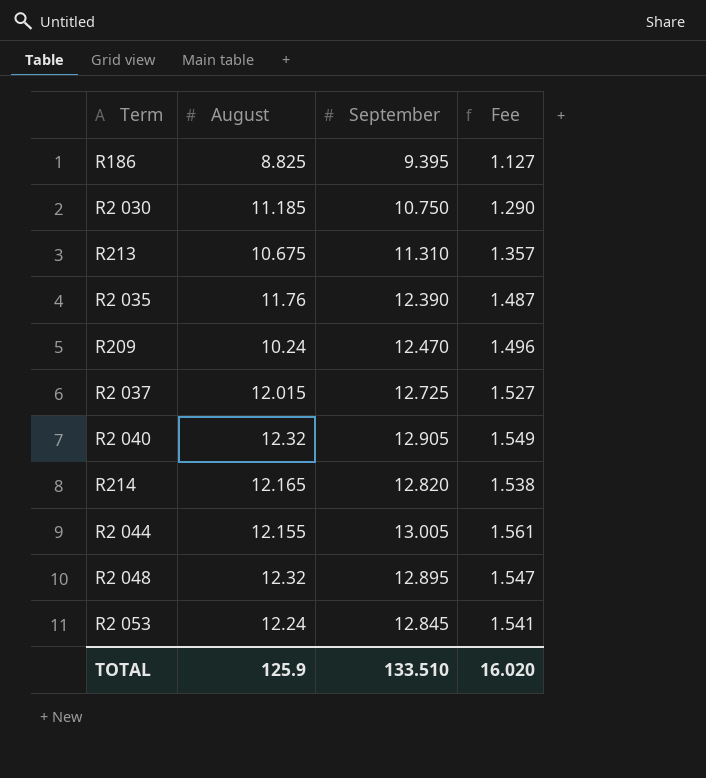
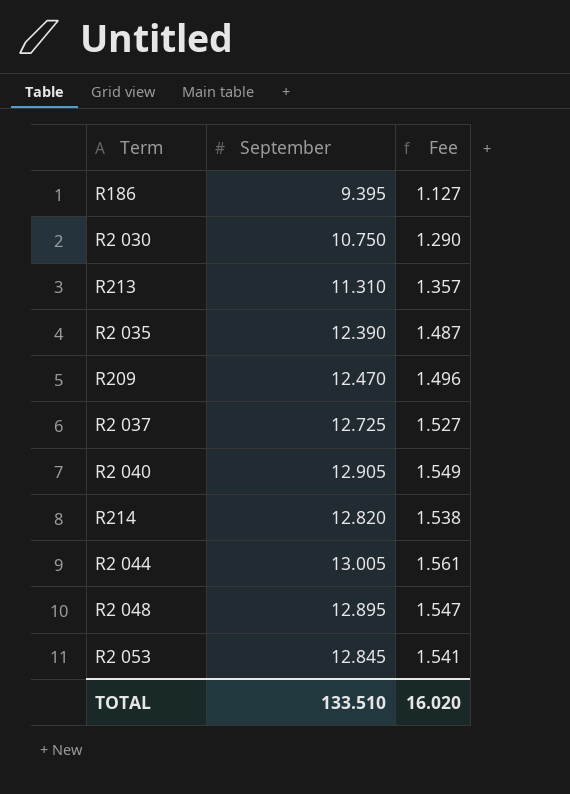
column August | position: 2 -> none

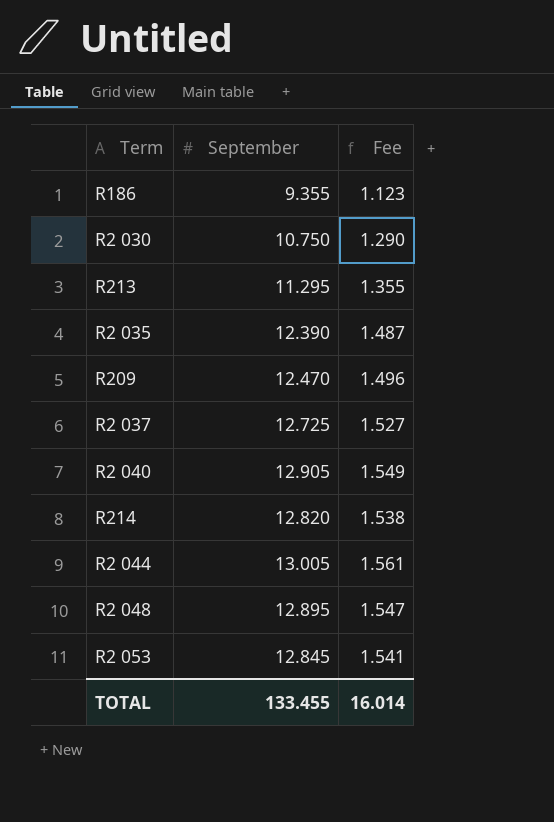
R186 | September: 9.395 -> 9.355
R186 | Fee: 1.127 -> 1.123
R213 | September: 11.310 -> 11.295
R213 | Fee: 1.357 -> 1.355
TOTAL | September: 133.510 -> 133.455
TOTAL | Fee: 16.020 -> 16.014

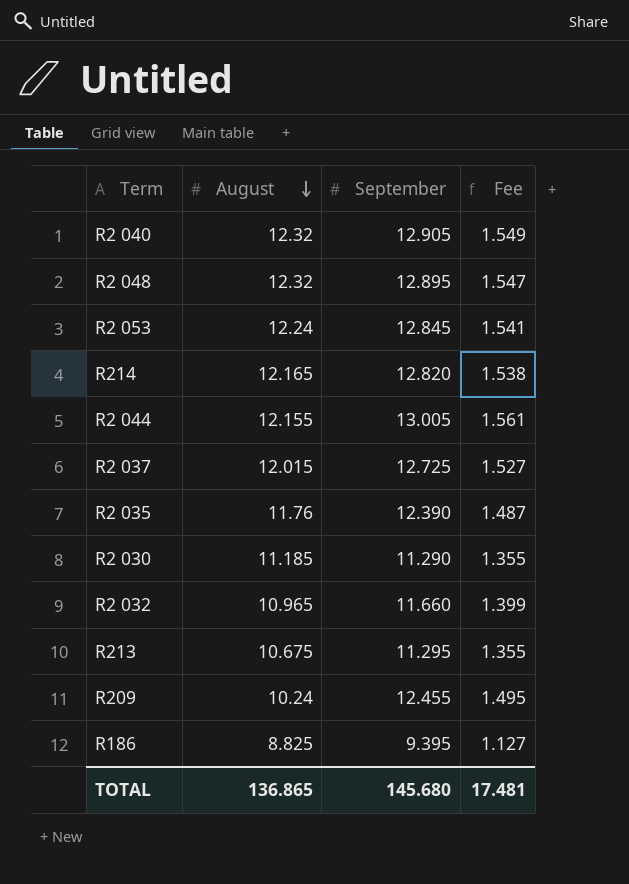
row order: none -> August descending
column August | position: none -> 2
R2 030 | September: 10.750 -> 11.290
R2 030 | Fee: 1.290 -> 1.355
row R2 032: none -> 10.965 | 11.660 | 1.399
R209 | September: 12.470 -> 12.455
R209 | Fee: 1.496 -> 1.495
R186 | September: 9.355 -> 9.395
R186 | Fee: 1.123 -> 1.127
TOTAL | September: 133.455 -> 145.680
TOTAL | Fee: 16.014 -> 17.481

